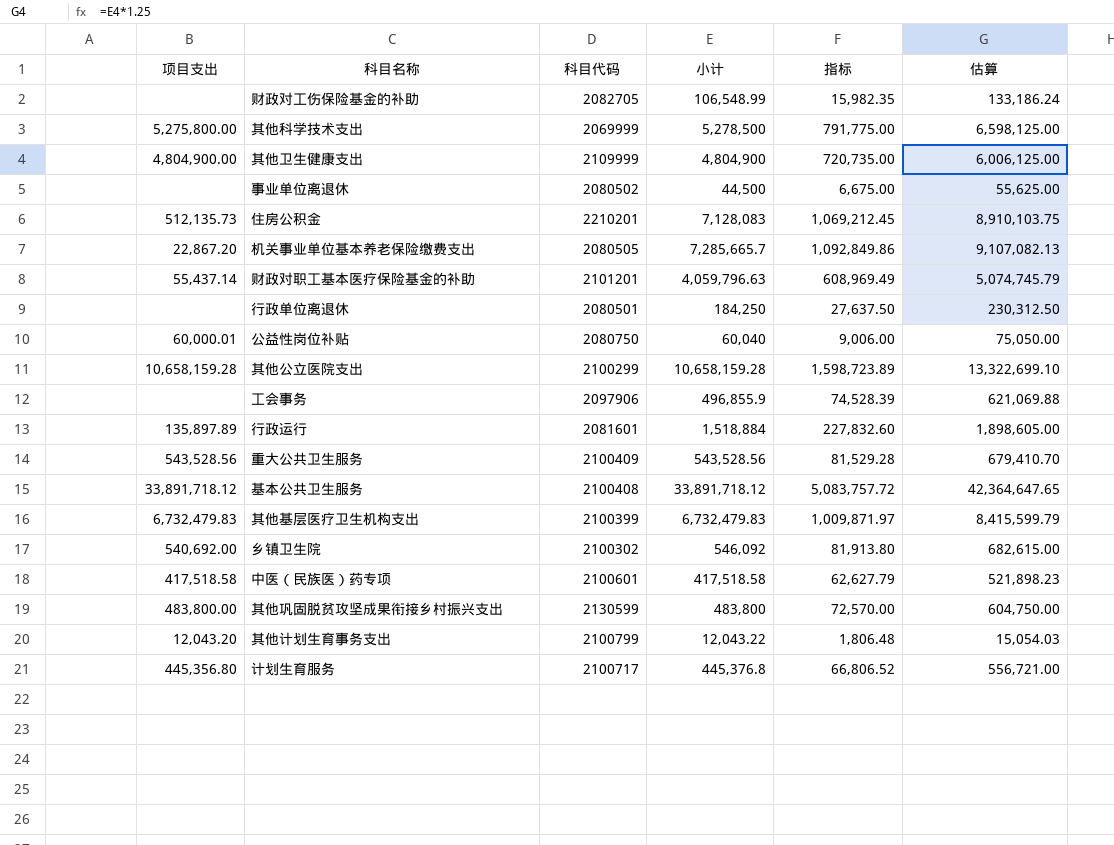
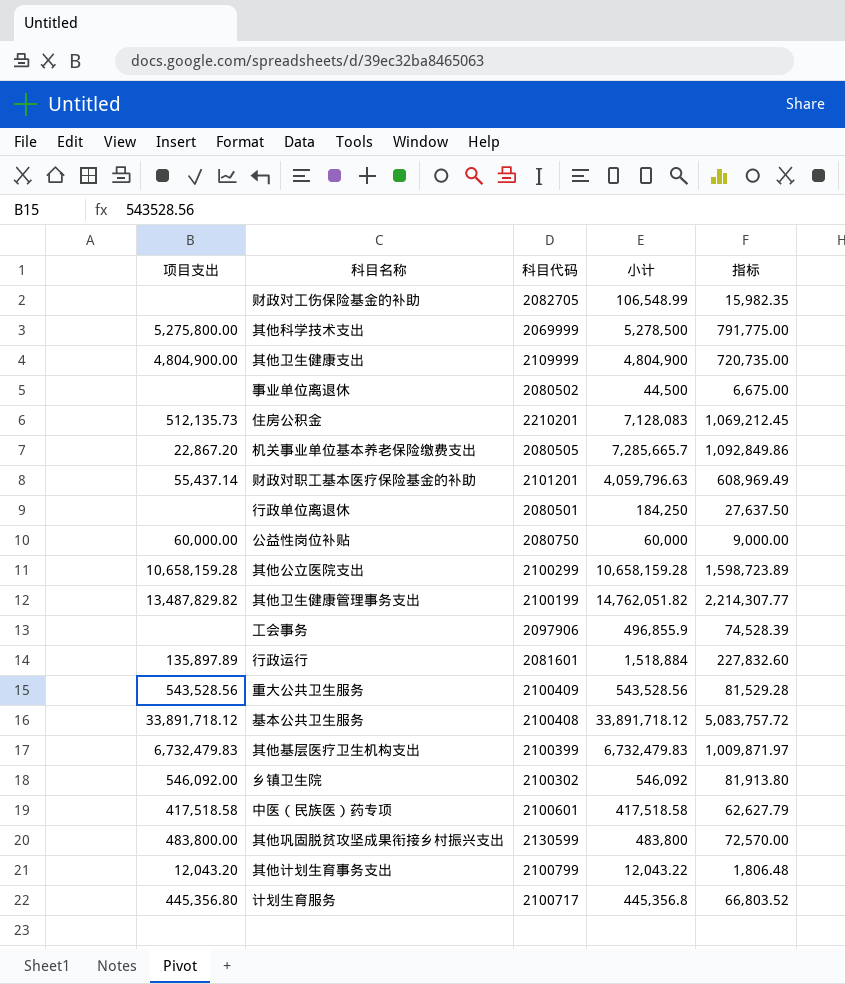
column 估算 | formula: [小计] * 1.25 -> none
公益性岗位补贴 | 项目支出: 60,000.01 -> 60,000.00
公益性岗位补贴 | 小计: 60,040 -> 60,000
公益性岗位补贴 | 指标: 9,006.00 -> 9,000.00
row 其他卫生健康管理事务支出: none -> 13,487,829.82 | 2100199 | 14,762,051.82 | 2,214,307.77
乡镇卫生院 | 项目支出: 540,692.00 -> 546,092.00
计划生育服务 | 小计: 445,376.8 -> 445,356.8
计划生育服务 | 指标: 66,806.52 -> 66,803.52

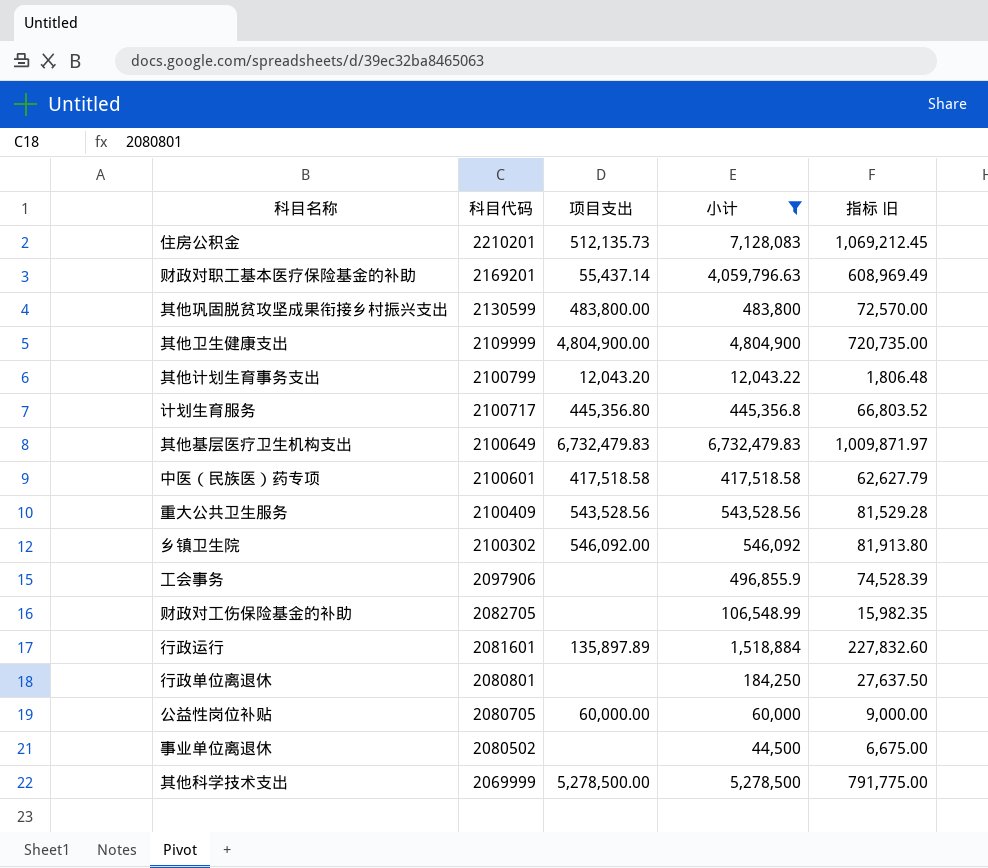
filter: none -> 小计 <= 7,128,083
row order: none -> 科目代码 descending
column 项目支出 | position: 1 -> 3
column name: 指标 -> 指标 旧
财政对职工基本医疗保险基金的补助 | 科目代码: 2101201 -> 2169201
其他基层医疗卫生机构支出 | 科目代码: 2100399 -> 2100649
行政单位离退休 | 科目代码: 2080501 -> 2080801
公益性岗位补贴 | 科目代码: 2080750 -> 2080705
其他科学技术支出 | 项目支出: 5,275,800.00 -> 5,278,500.00

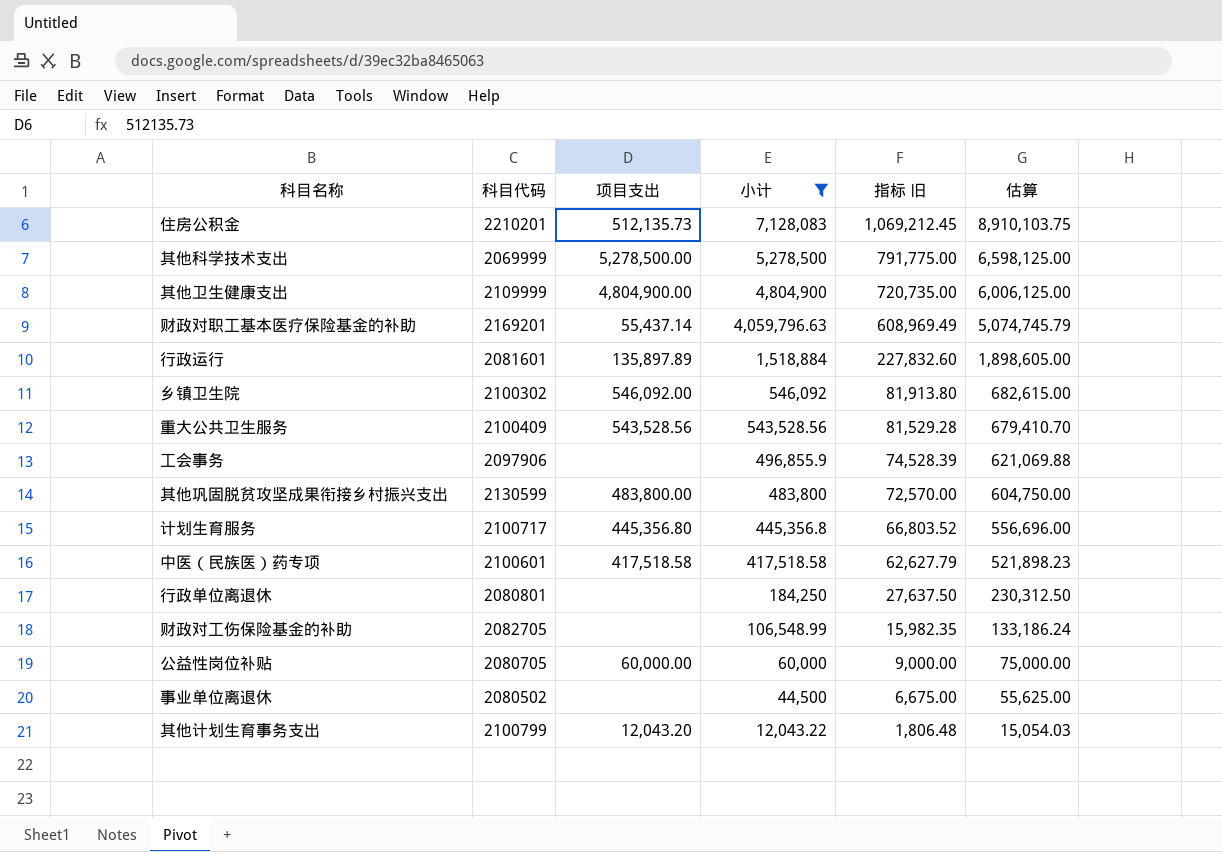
row order: 科目代码 descending -> 小计 descending
column 估算 | formula: none -> [小计] * 1.25
row 其他基层医疗卫生机构支出: 2100649 | 6,732,479.83 | 6,732,479.83 | 1,009,871.97 -> none

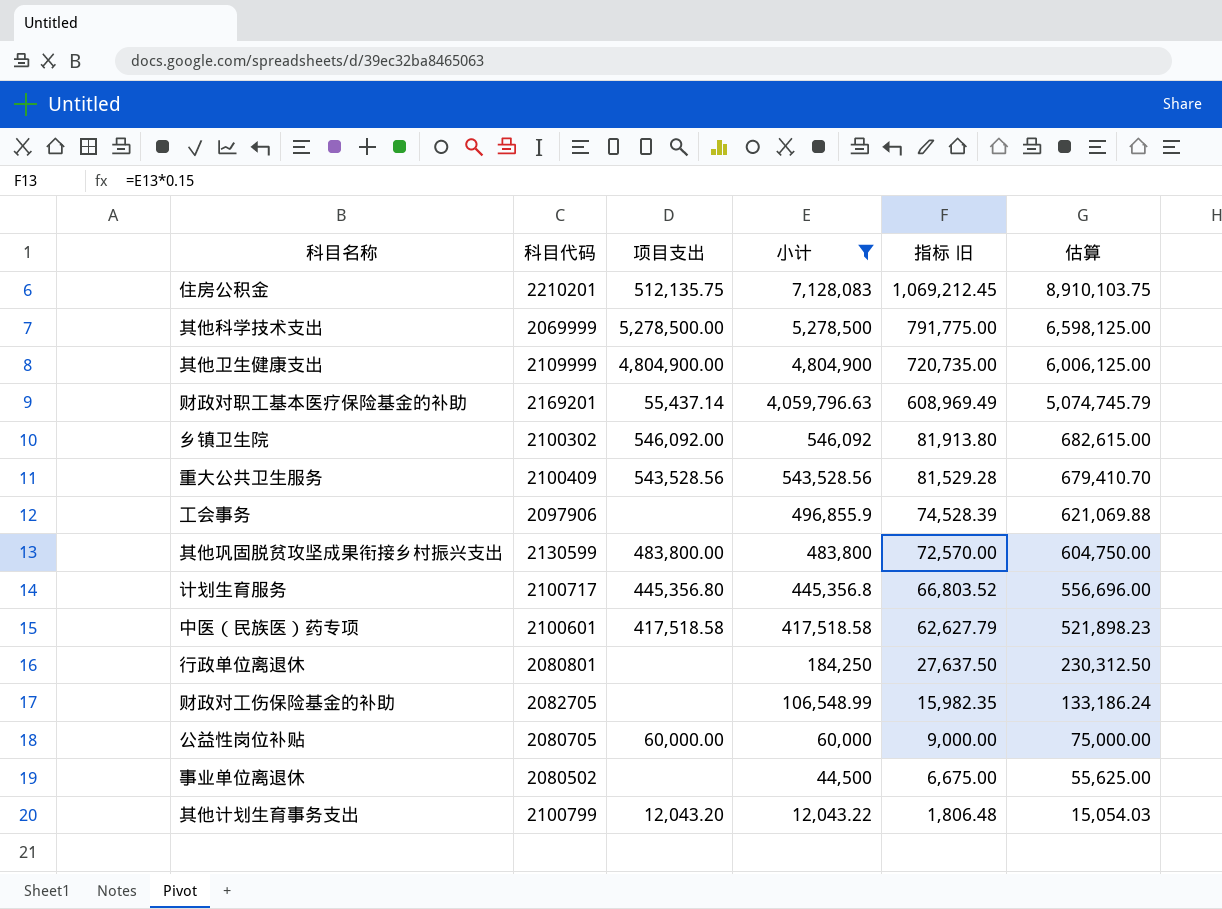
row 行政运行: 2081601 | 135,897.89 | 1,518,884 | 227,832.60 | 1,898,605.00 -> none
住房公积金 | 项目支出: 512,135.73 -> 512,135.75

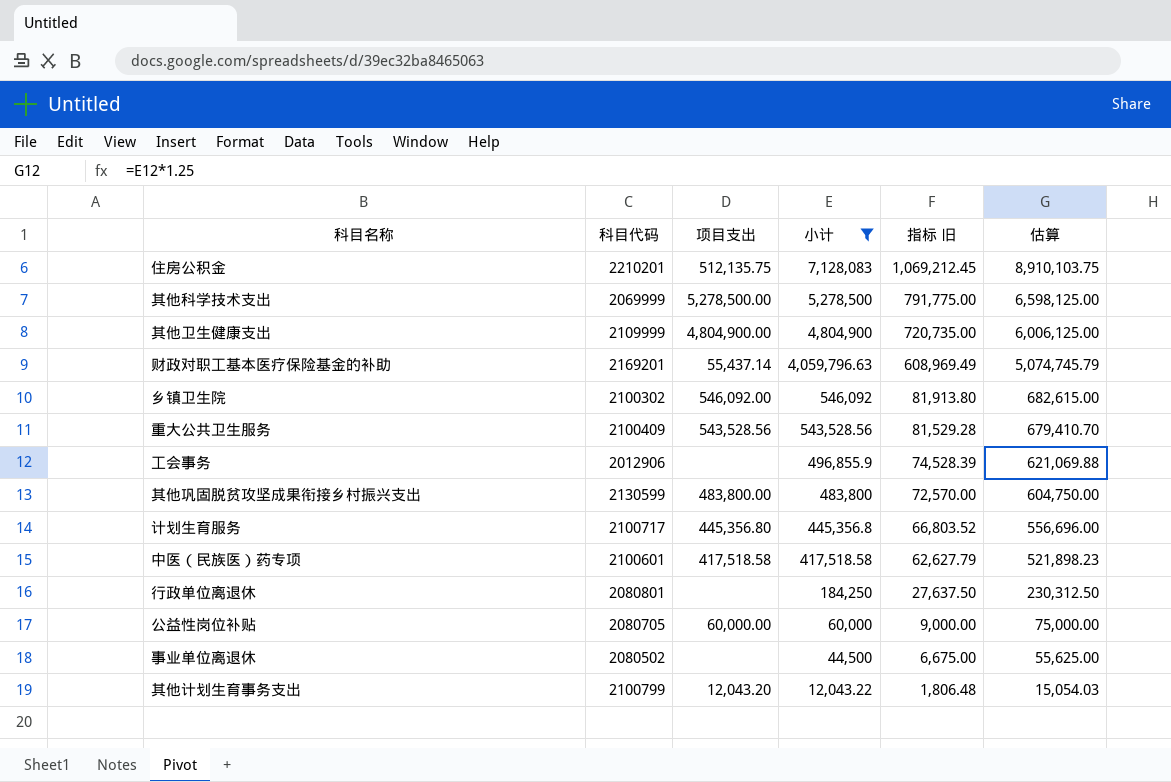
row 财政对工伤保险基金的补助: 2082705 | none | 106,548.99 | 15,982.35 | 133,186.24 -> none
工会事务 | 科目代码: 2097906 -> 2012906

